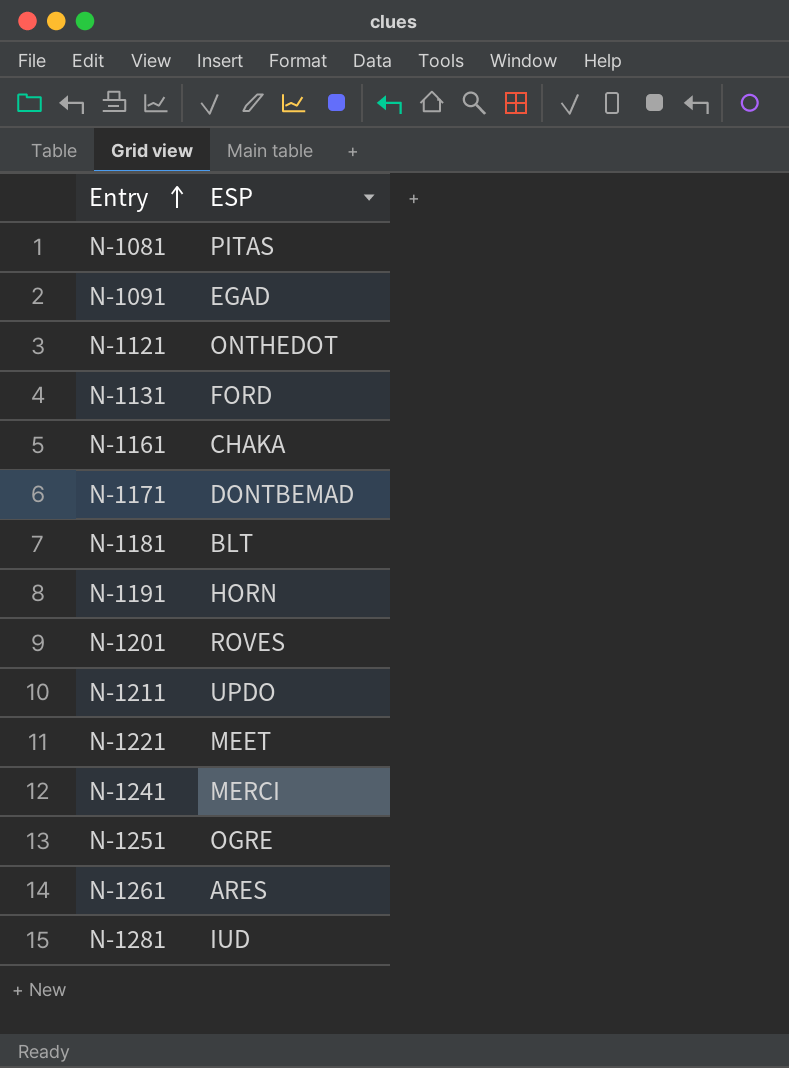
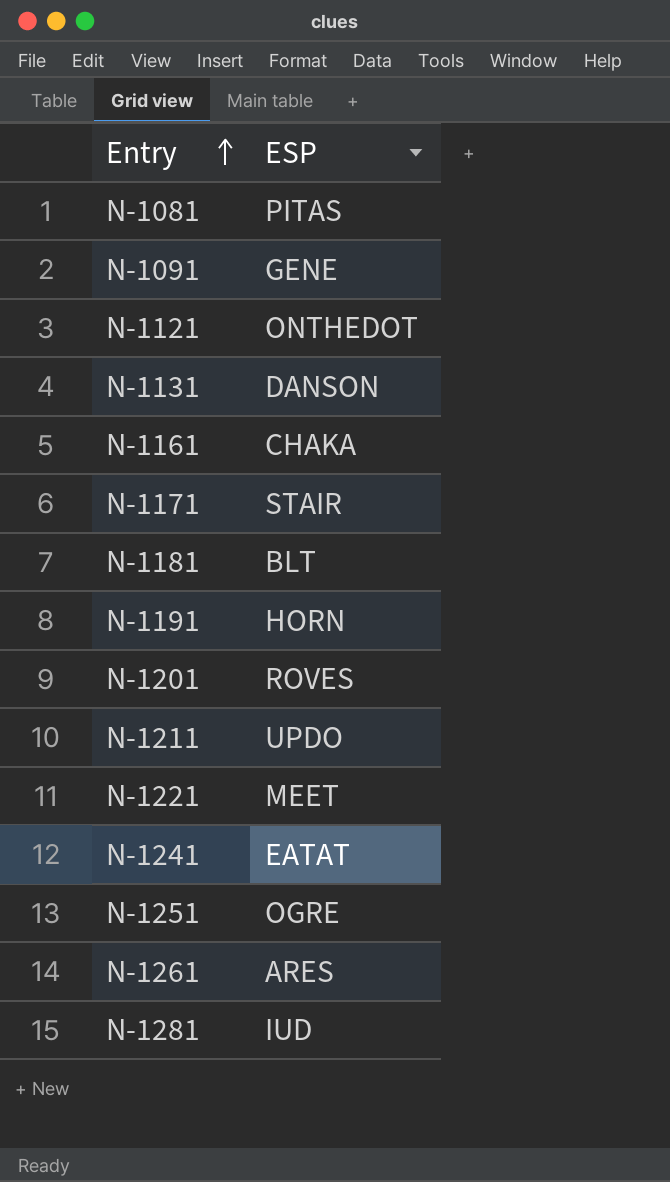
N-1091 | ESP: EGAD -> GENE
N-1131 | ESP: FORD -> DANSON
N-1171 | ESP: DONTBEMAD -> STAIR
N-1241 | ESP: MERCI -> EATAT

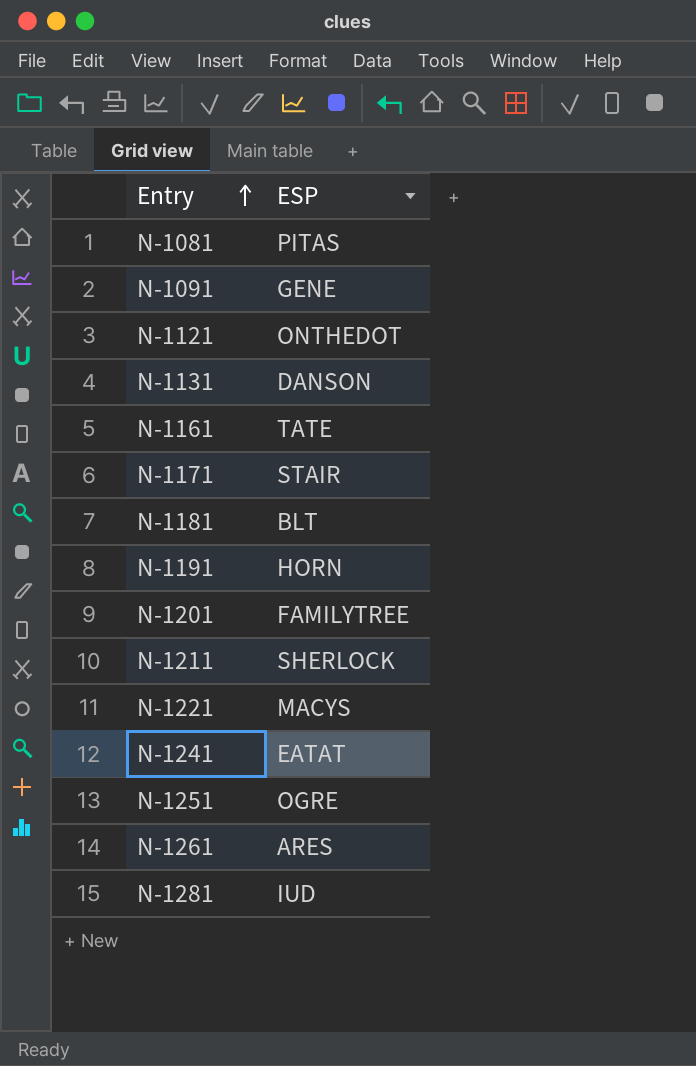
N-1161 | ESP: CHAKA -> TATE
N-1201 | ESP: ROVES -> FAMILYTREE
N-1211 | ESP: UPDO -> SHERLOCK
N-1221 | ESP: MEET -> MACYS

